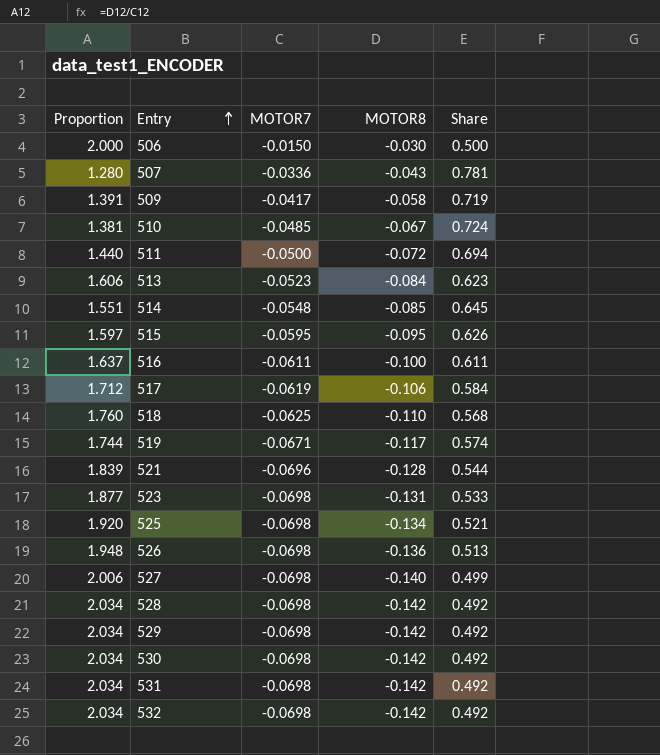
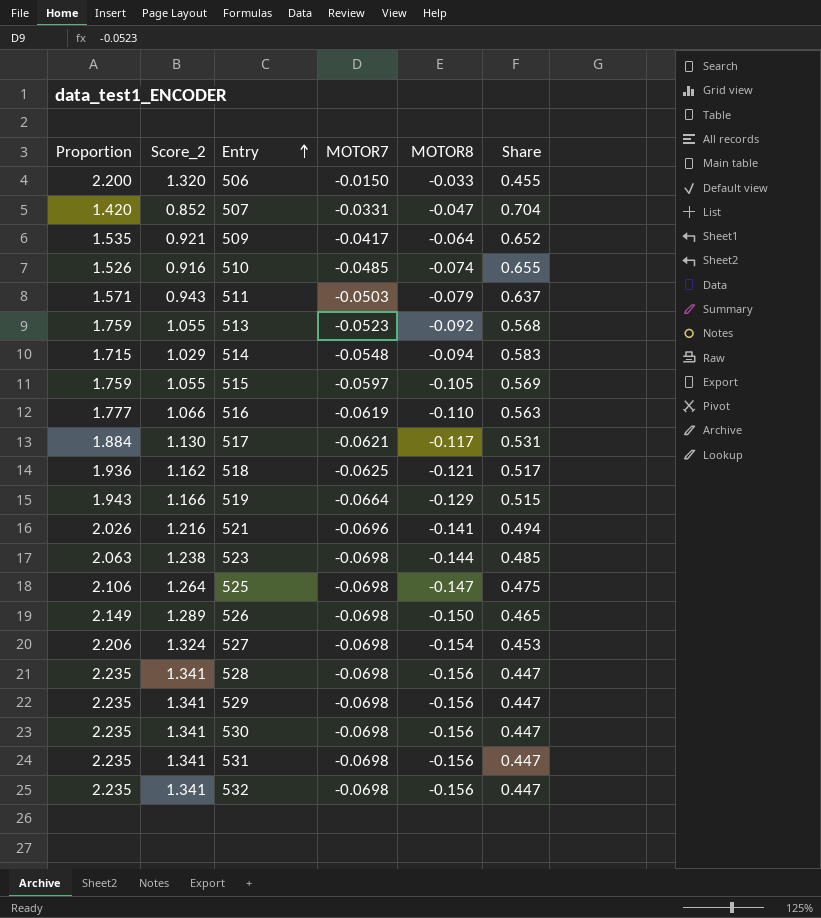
column Score_2 | formula: none -> [Proportion] * 0.6
506 | Proportion: 2.000 -> 2.200
506 | MOTOR8: -0.030 -> -0.033
506 | Share: 0.500 -> 0.455
507 | Proportion: 1.280 -> 1.420
507 | MOTOR7: -0.0336 -> -0.0331
507 | MOTOR8: -0.043 -> -0.047
507 | Share: 0.781 -> 0.704
509 | Proportion: 1.391 -> 1.535
509 | MOTOR8: -0.058 -> -0.064
509 | Share: 0.719 -> 0.652
510 | Proportion: 1.381 -> 1.526
510 | MOTOR8: -0.067 -> -0.074
510 | Share: 0.724 -> 0.655
511 | Proportion: 1.440 -> 1.571
511 | MOTOR7: -0.0500 -> -0.0503
511 | MOTOR8: -0.072 -> -0.079
511 | Share: 0.694 -> 0.637
513 | Proportion: 1.606 -> 1.759
513 | MOTOR8: -0.084 -> -0.092
513 | Share: 0.623 -> 0.568
514 | Proportion: 1.551 -> 1.715
514 | MOTOR8: -0.085 -> -0.094
514 | Share: 0.645 -> 0.583
515 | Proportion: 1.597 -> 1.759
515 | MOTOR7: -0.0595 -> -0.0597
515 | MOTOR8: -0.095 -> -0.105
515 | Share: 0.626 -> 0.569
516 | Proportion: 1.637 -> 1.777
516 | MOTOR7: -0.0611 -> -0.0619
516 | MOTOR8: -0.100 -> -0.110
516 | Share: 0.611 -> 0.563
517 | Proportion: 1.712 -> 1.884
517 | MOTOR7: -0.0619 -> -0.0621
517 | MOTOR8: -0.106 -> -0.117
517 | Share: 0.584 -> 0.531
518 | Proportion: 1.760 -> 1.936
518 | MOTOR8: -0.110 -> -0.121
518 | Share: 0.568 -> 0.517
519 | Proportion: 1.744 -> 1.943
519 | MOTOR7: -0.0671 -> -0.0664
519 | MOTOR8: -0.117 -> -0.129
519 | Share: 0.574 -> 0.515
521 | Proportion: 1.839 -> 2.026
521 | MOTOR8: -0.128 -> -0.141
521 | Share: 0.544 -> 0.494
523 | Proportion: 1.877 -> 2.063
523 | MOTOR8: -0.131 -> -0.144
523 | Share: 0.533 -> 0.485
525 | Proportion: 1.920 -> 2.106
525 | MOTOR8: -0.134 -> -0.147
525 | Share: 0.521 -> 0.475
526 | Proportion: 1.948 -> 2.149
526 | MOTOR8: -0.136 -> -0.150
526 | Share: 0.513 -> 0.465
527 | Proportion: 2.006 -> 2.206
527 | MOTOR8: -0.140 -> -0.154
527 | Share: 0.499 -> 0.453
528 | Proportion: 2.034 -> 2.235
528 | MOTOR8: -0.142 -> -0.156
528 | Share: 0.492 -> 0.447
529 | Proportion: 2.034 -> 2.235
529 | MOTOR8: -0.142 -> -0.156
529 | Share: 0.492 -> 0.447
530 | Proportion: 2.034 -> 2.235
530 | MOTOR8: -0.142 -> -0.156
530 | Share: 0.492 -> 0.447
531 | Proportion: 2.034 -> 2.235
531 | MOTOR8: -0.142 -> -0.156
531 | Share: 0.492 -> 0.447
532 | Proportion: 2.034 -> 2.235
532 | MOTOR8: -0.142 -> -0.156
532 | Share: 0.492 -> 0.447

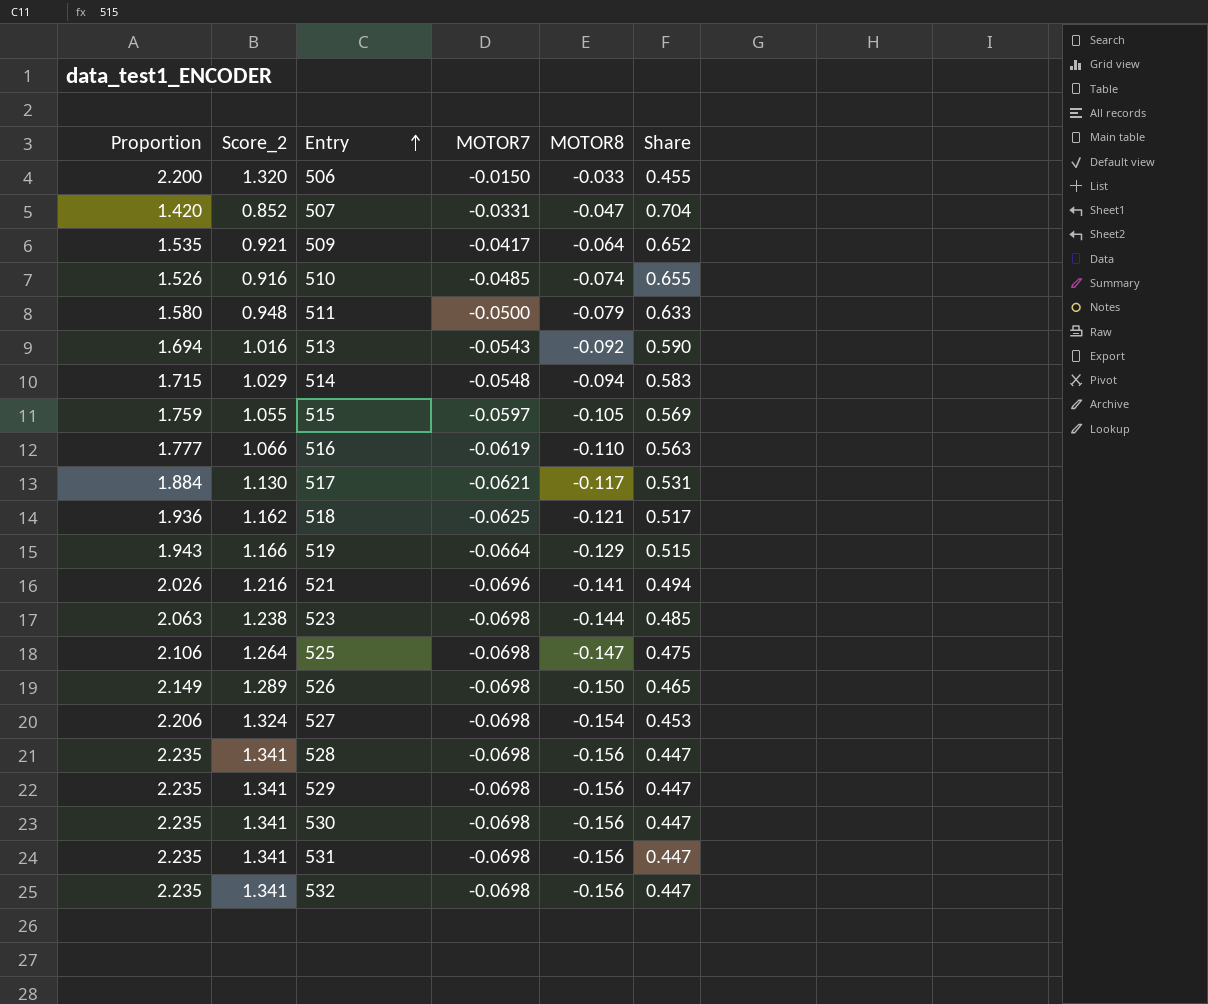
511 | Proportion: 1.571 -> 1.580
511 | Score_2: 0.943 -> 0.948
511 | MOTOR7: -0.0503 -> -0.0500
511 | Share: 0.637 -> 0.633
513 | Proportion: 1.759 -> 1.694
513 | Score_2: 1.055 -> 1.016
513 | MOTOR7: -0.0523 -> -0.0543
513 | Share: 0.568 -> 0.590

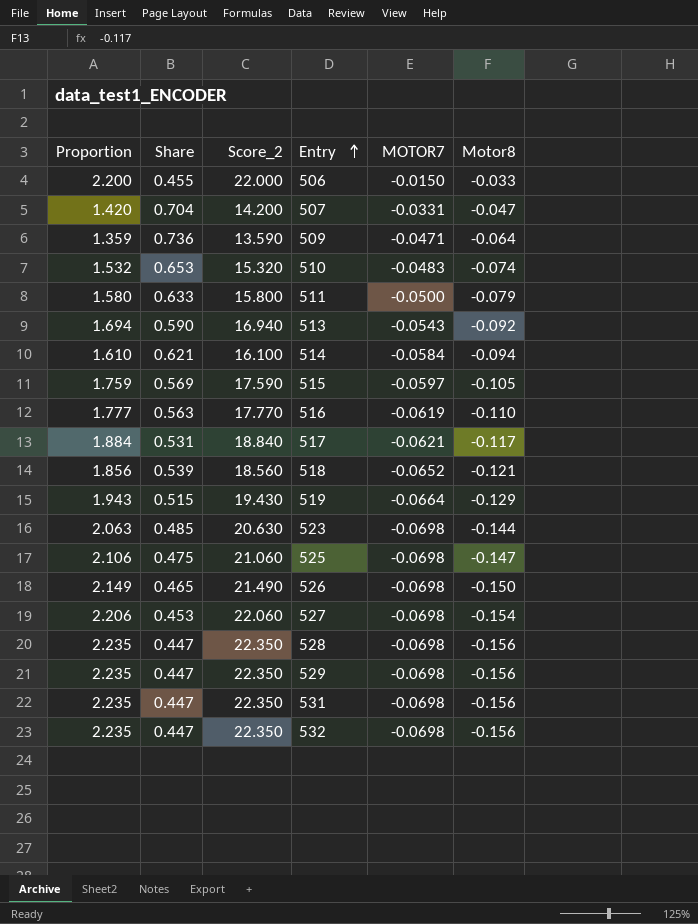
column Share | position: 6 -> 2
column Score_2 | formula: [Proportion] * 0.6 -> [Proportion] * 10
column name: MOTOR8 -> Motor8
row 521: 2.026 | 1.216 | -0.0696 | -0.141 | 0.494 -> none
row 530: 2.235 | 1.341 | -0.0698 | -0.156 | 0.447 -> none
509 | Proportion: 1.535 -> 1.359
509 | Share: 0.652 -> 0.736
509 | MOTOR7: -0.0417 -> -0.0471
510 | Proportion: 1.526 -> 1.532
510 | Share: 0.655 -> 0.653
510 | MOTOR7: -0.0485 -> -0.0483
514 | Proportion: 1.715 -> 1.610
514 | Share: 0.583 -> 0.621
514 | MOTOR7: -0.0548 -> -0.0584
518 | Proportion: 1.936 -> 1.856
518 | Share: 0.517 -> 0.539
518 | MOTOR7: -0.0625 -> -0.0652

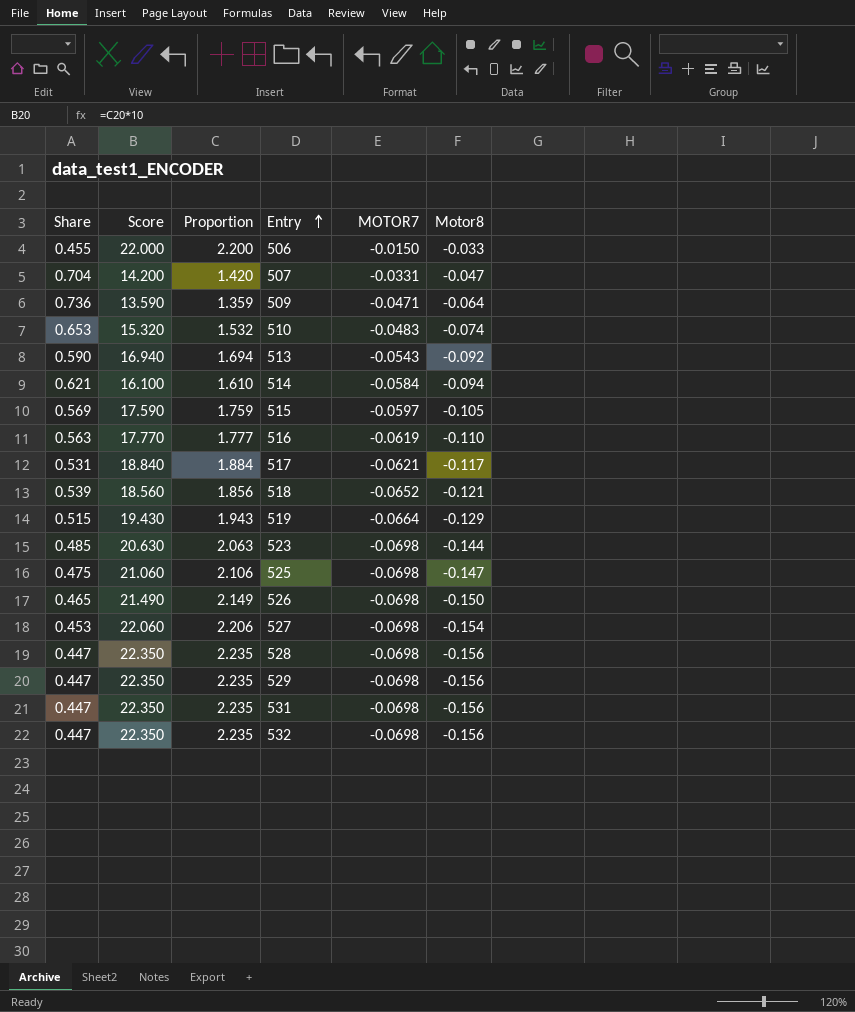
column name: Score_2 -> Score
column Proportion | position: 1 -> 3
row 511: 1.580 | 0.633 | 15.800 | -0.0500 | -0.079 -> none

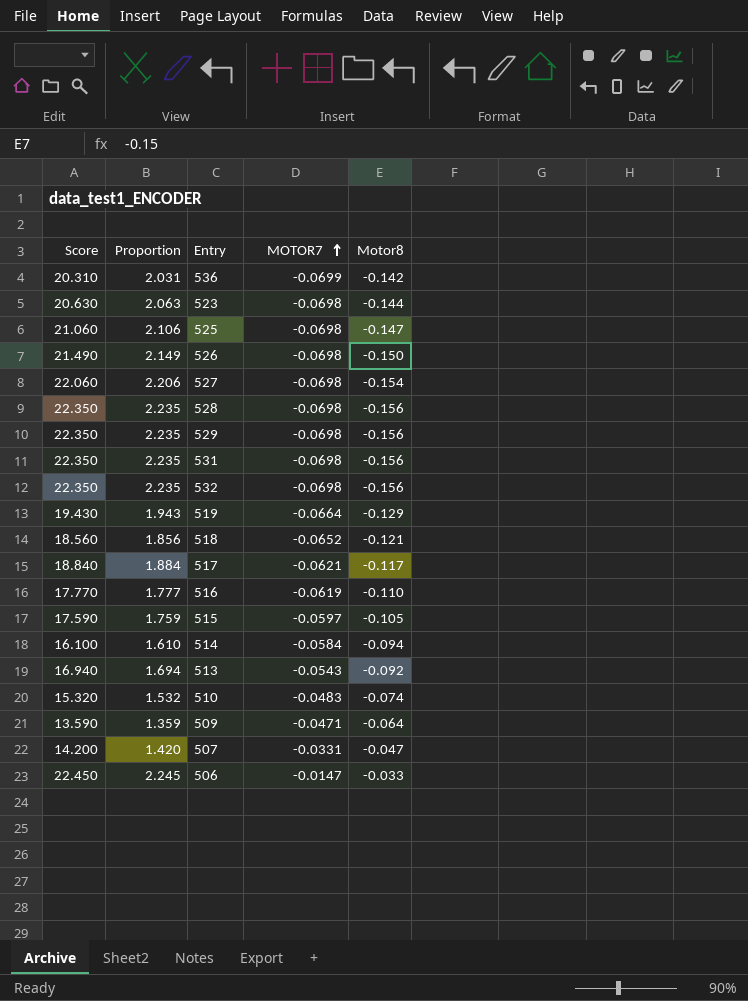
row order: Entry ascending -> MOTOR7 ascending
column Share | formula: [MOTOR7] / [Motor8] -> none
row 536: none -> 20.310 | 2.031 | -0.0699 | -0.142
506 | Score: 22.000 -> 22.450
506 | Proportion: 2.200 -> 2.245
506 | MOTOR7: -0.0150 -> -0.0147

